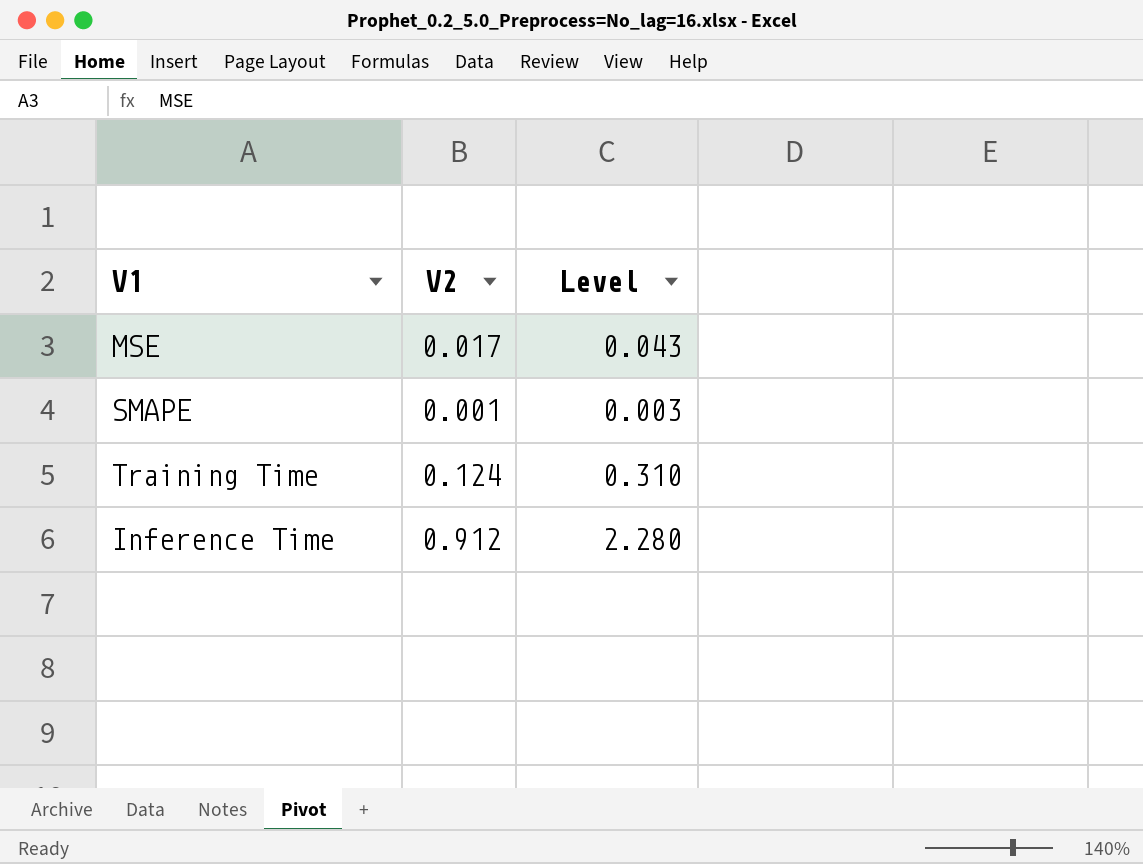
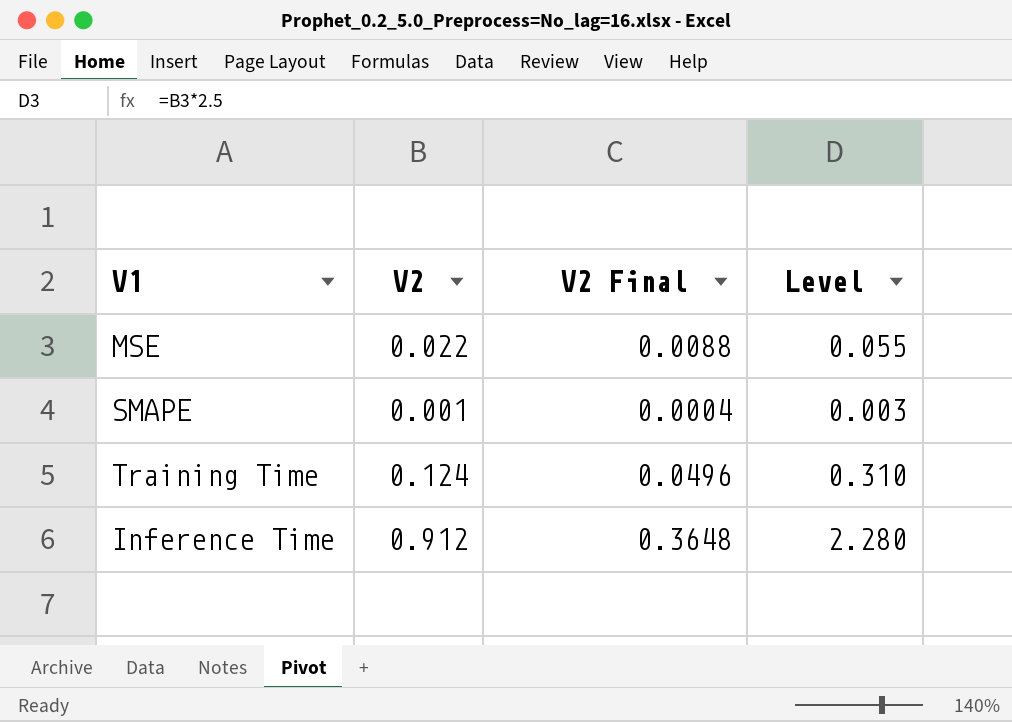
column V2 Final | formula: none -> [V2] * 0.4
MSE | V2: 0.017 -> 0.022
MSE | Level: 0.043 -> 0.055

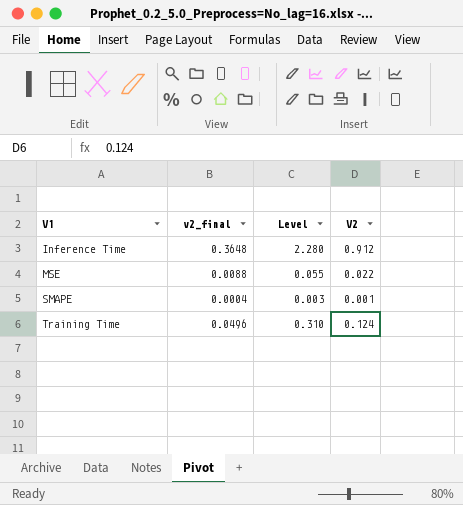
row order: none -> V1 ascending
column name: V2 Final -> v2_final
column V2 | position: 2 -> 4

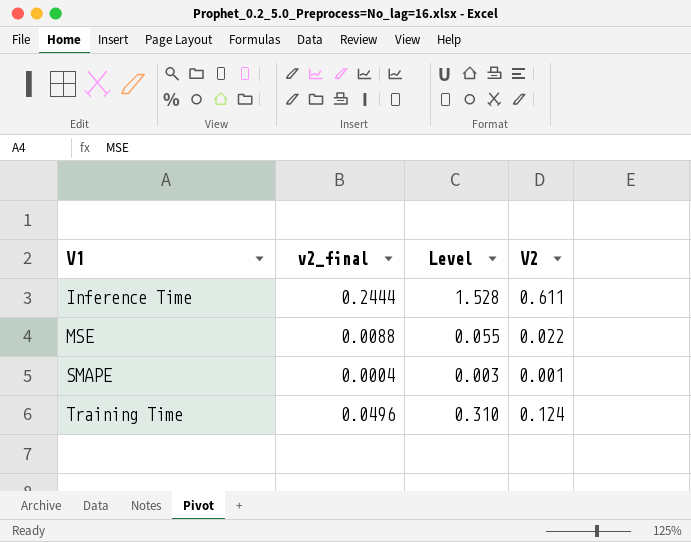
Inference Time | v2_final: 0.3648 -> 0.2444
Inference Time | Level: 2.280 -> 1.528
Inference Time | V2: 0.912 -> 0.611

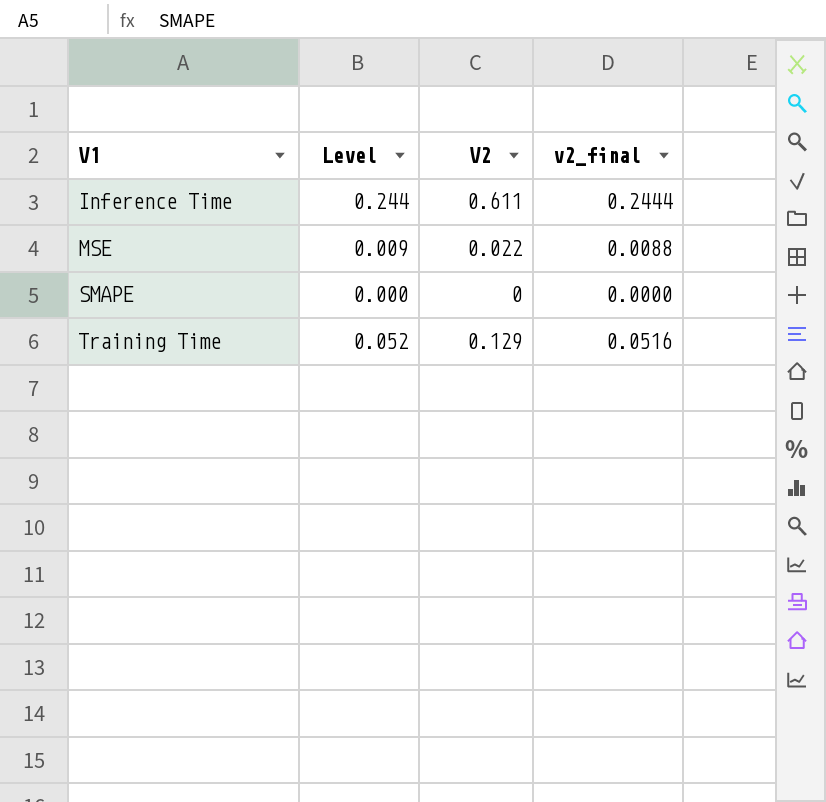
column Level | formula: [V2] * 2.5 -> [V2] * 0.4
column v2_final | position: 2 -> 4
SMAPE | V2: 0.001 -> 0
SMAPE | v2_final: 0.0004 -> 0.0000
Training Time | V2: 0.124 -> 0.129
Training Time | v2_final: 0.0496 -> 0.0516

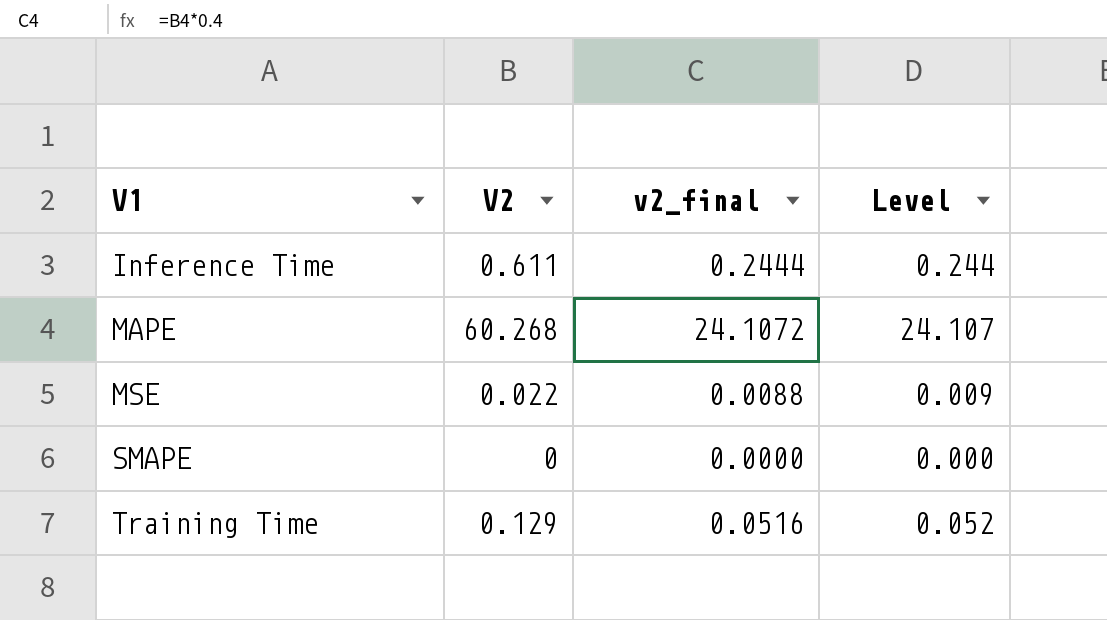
column Level | position: 2 -> 4
row MAPE: none -> 60.268 | 24.1072 | 24.107

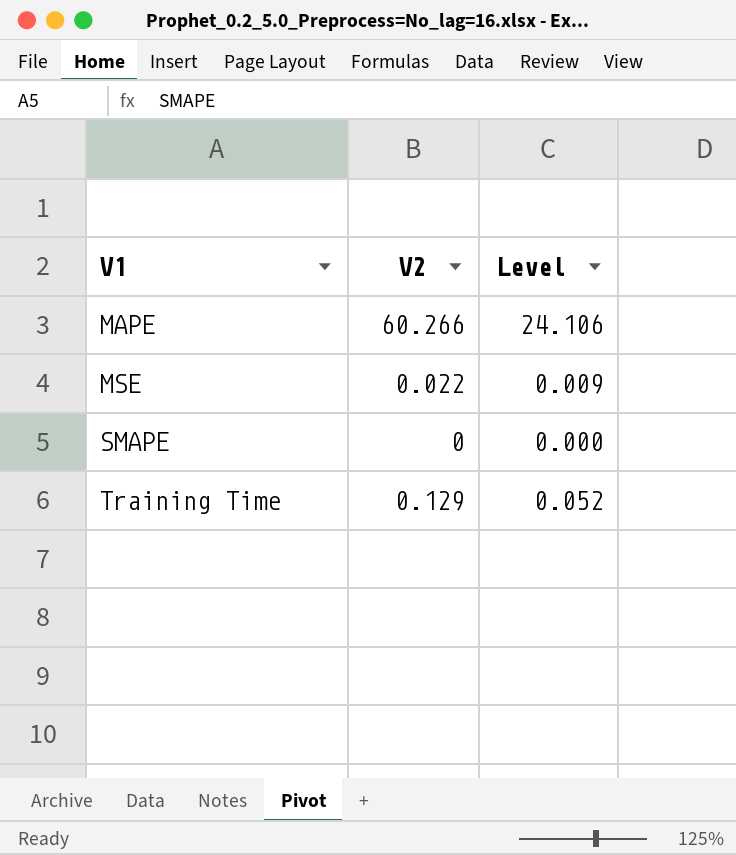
column v2_final | formula: [V2] * 0.4 -> none
row Inference Time: 0.611 | 0.2444 | 0.244 -> none
MAPE | V2: 60.268 -> 60.266
MAPE | Level: 24.107 -> 24.106

